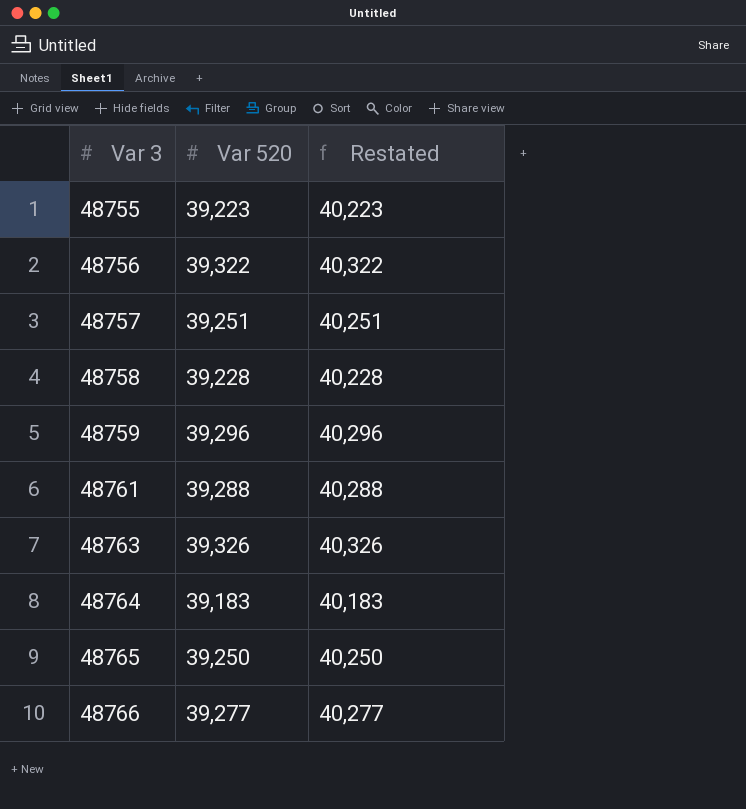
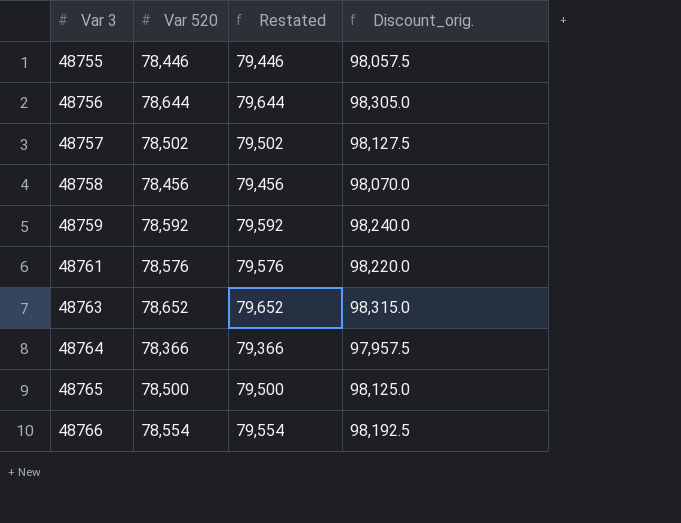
column Discount_orig. | formula: none -> [Var 520] * 1.25
48755 | Var 520: 39,223 -> 78,446
48755 | Restated: 40,223 -> 79,446
48756 | Var 520: 39,322 -> 78,644
48756 | Restated: 40,322 -> 79,644
48757 | Var 520: 39,251 -> 78,502
48757 | Restated: 40,251 -> 79,502
48758 | Var 520: 39,228 -> 78,456
48758 | Restated: 40,228 -> 79,456
48759 | Var 520: 39,296 -> 78,592
48759 | Restated: 40,296 -> 79,592
48761 | Var 520: 39,288 -> 78,576
48761 | Restated: 40,288 -> 79,576
48763 | Var 520: 39,326 -> 78,652
48763 | Restated: 40,326 -> 79,652
48764 | Var 520: 39,183 -> 78,366
48764 | Restated: 40,183 -> 79,366
48765 | Var 520: 39,250 -> 78,500
48765 | Restated: 40,250 -> 79,500
48766 | Var 520: 39,277 -> 78,554
48766 | Restated: 40,277 -> 79,554

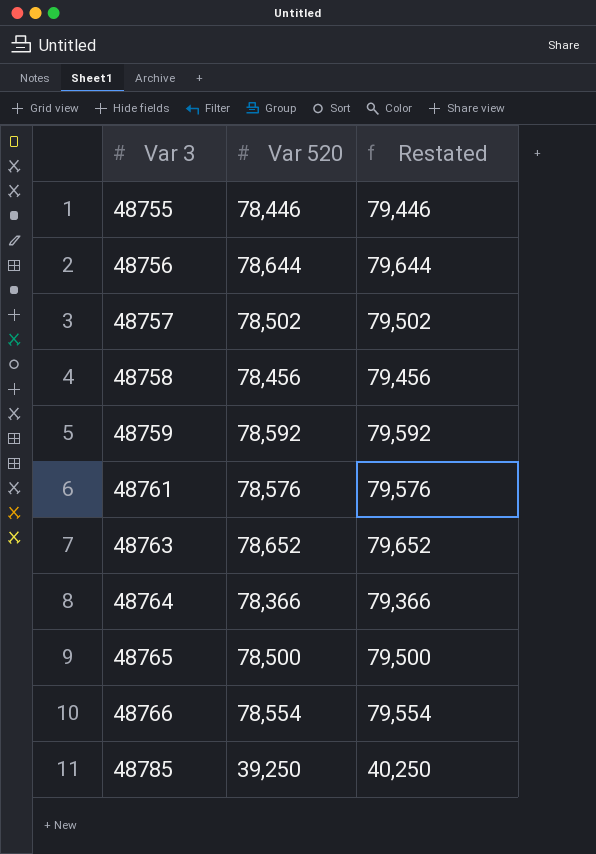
column Discount_orig. | formula: [Var 520] * 1.25 -> none
row 48785: none -> 39,250 | 40,250

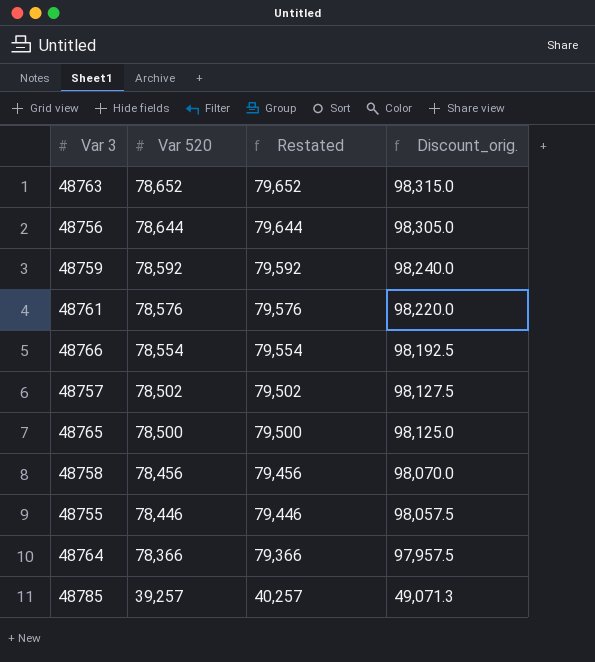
row order: Var 3 ascending -> Var 520 descending
column Discount_orig. | formula: none -> [Var 520] * 1.25
48785 | Var 520: 39,250 -> 39,257
48785 | Restated: 40,250 -> 40,257

